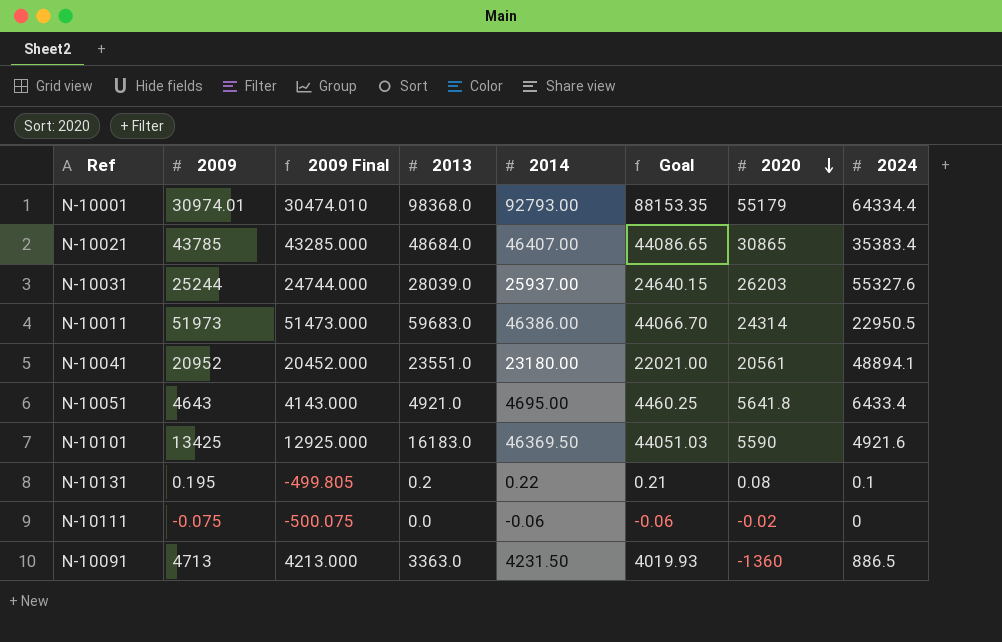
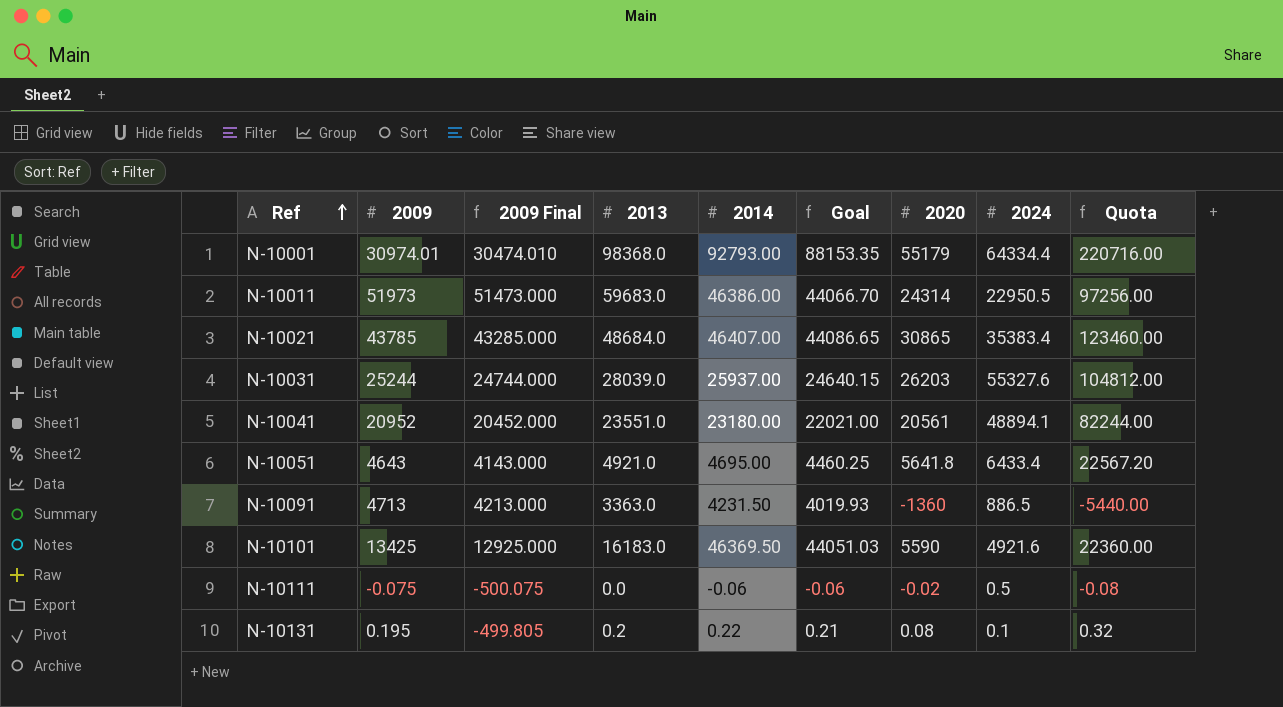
row order: 2020 descending -> Ref ascending
column Quota | formula: none -> [2020] * 4
N-10111 | 2024: 0 -> 0.5

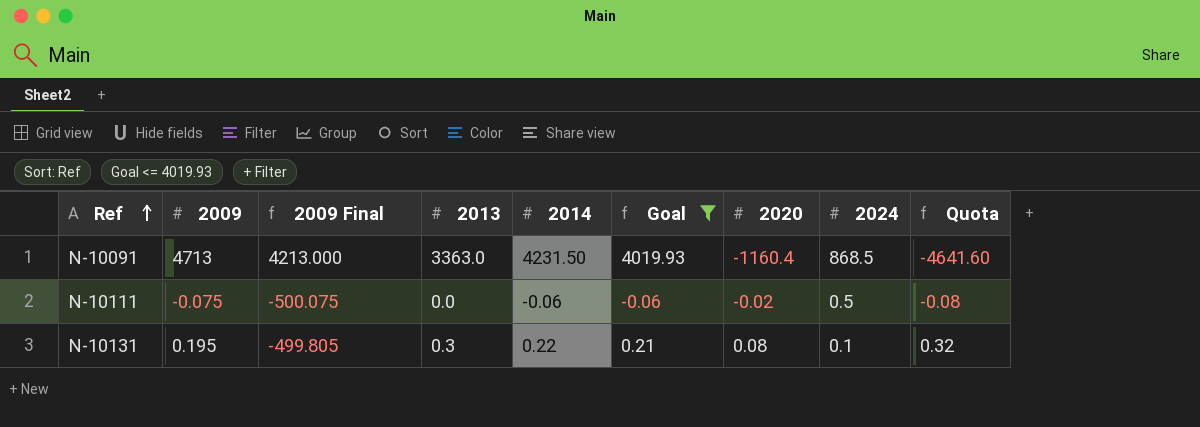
filter: none -> Goal <= 4019.93
N-10091 | 2020: -1360 -> -1160.4
N-10091 | 2024: 886.5 -> 868.5
N-10091 | Quota: -5440.00 -> -4641.60
N-10131 | 2013: 0.2 -> 0.3

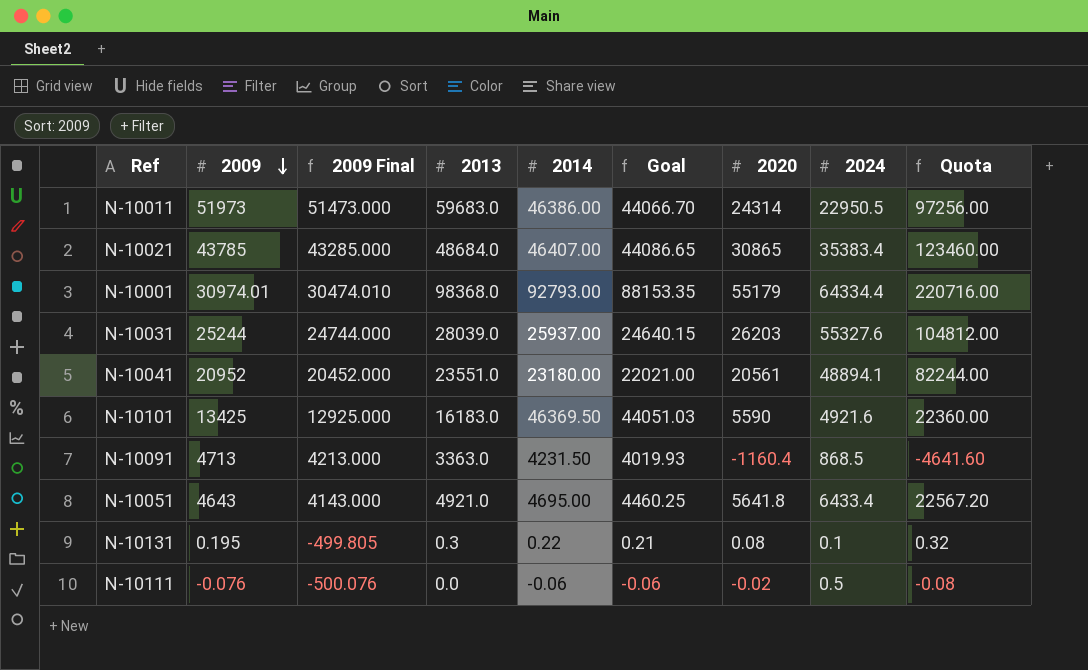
filter: Goal <= 4019.93 -> none
row order: Ref ascending -> 2009 descending
N-10111 | 2009: -0.075 -> -0.076
N-10111 | 2009 Final: -500.075 -> -500.076

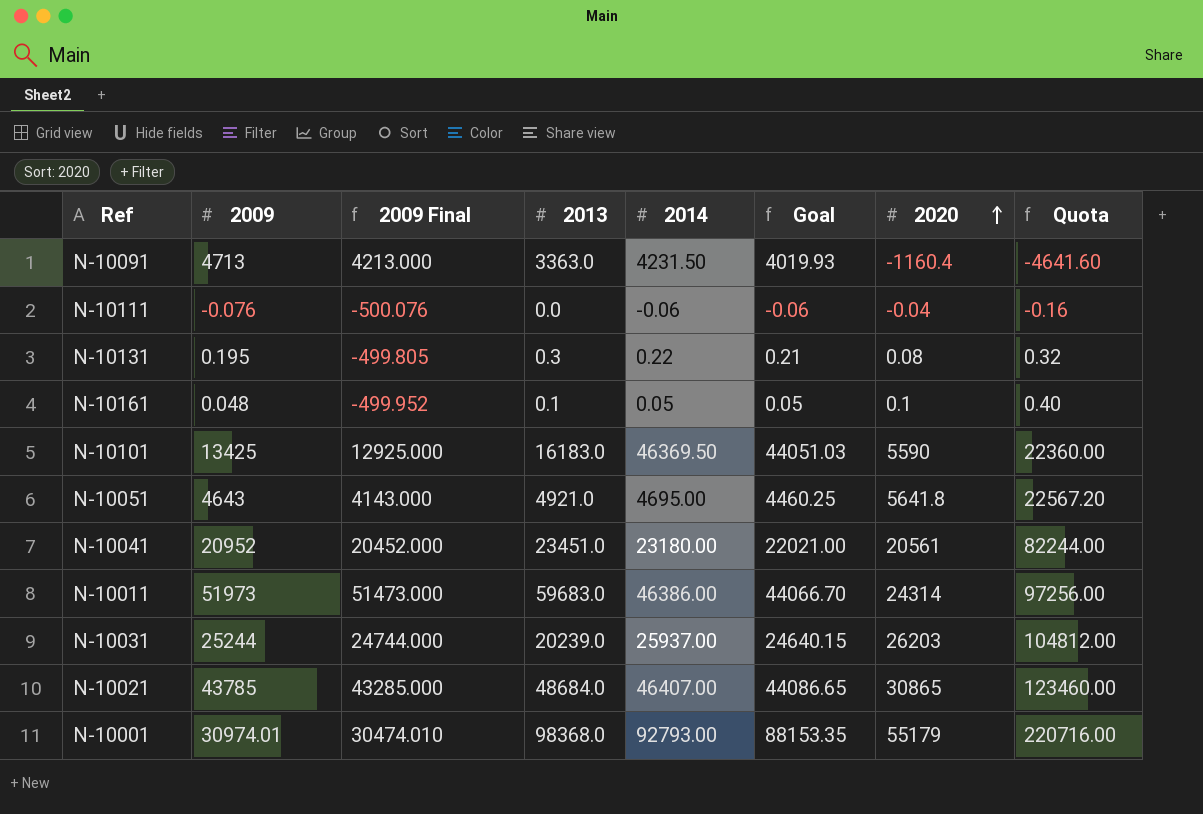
row order: 2009 descending -> 2020 ascending
column 2024 | position: 8 -> none
N-10111 | 2020: -0.02 -> -0.04
N-10111 | Quota: -0.08 -> -0.16
row N-10161: none -> 0.048 | -499.952 | 0.1 | 0.05 | 0.05 | 0.1 | 0.40
N-10041 | 2013: 23551.0 -> 23451.0
N-10031 | 2013: 28039.0 -> 20239.0

